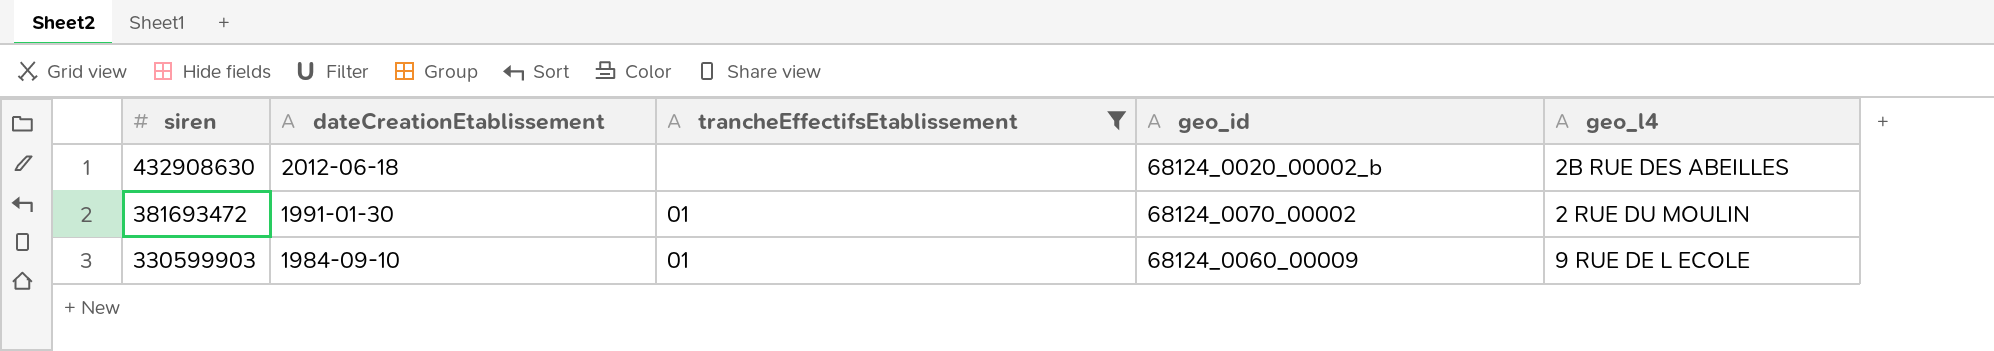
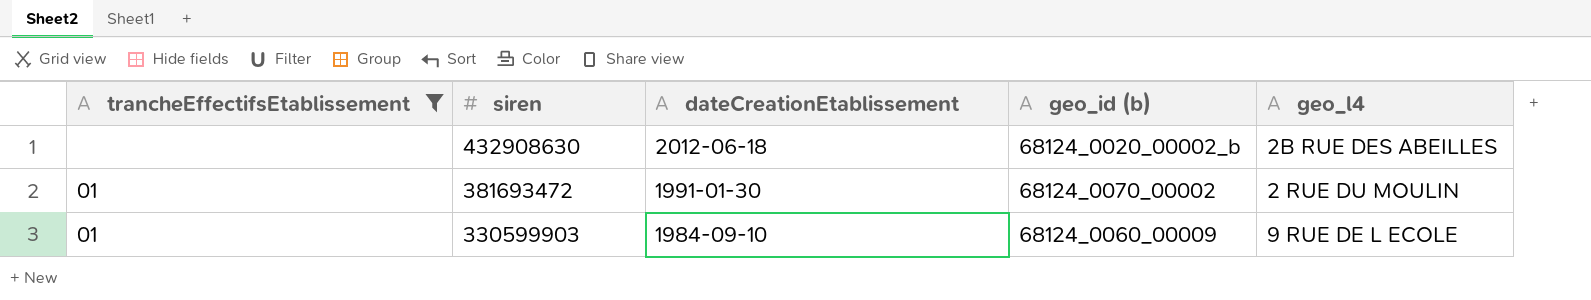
column trancheEffectifsEtablissement | position: 3 -> 1
column name: geo_id -> geo_id (b)

